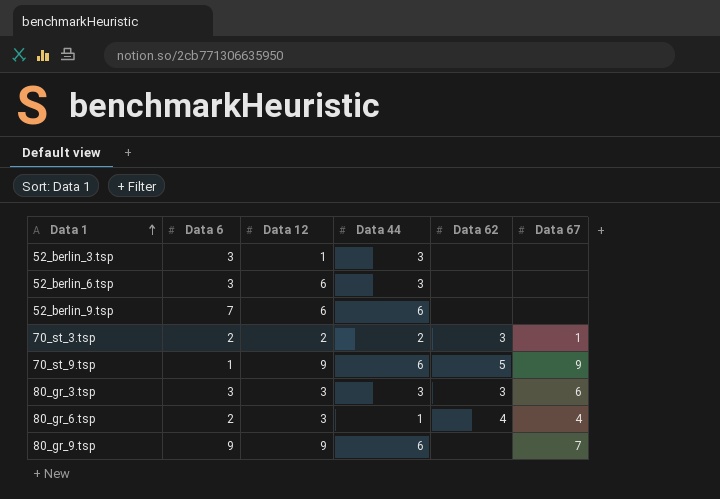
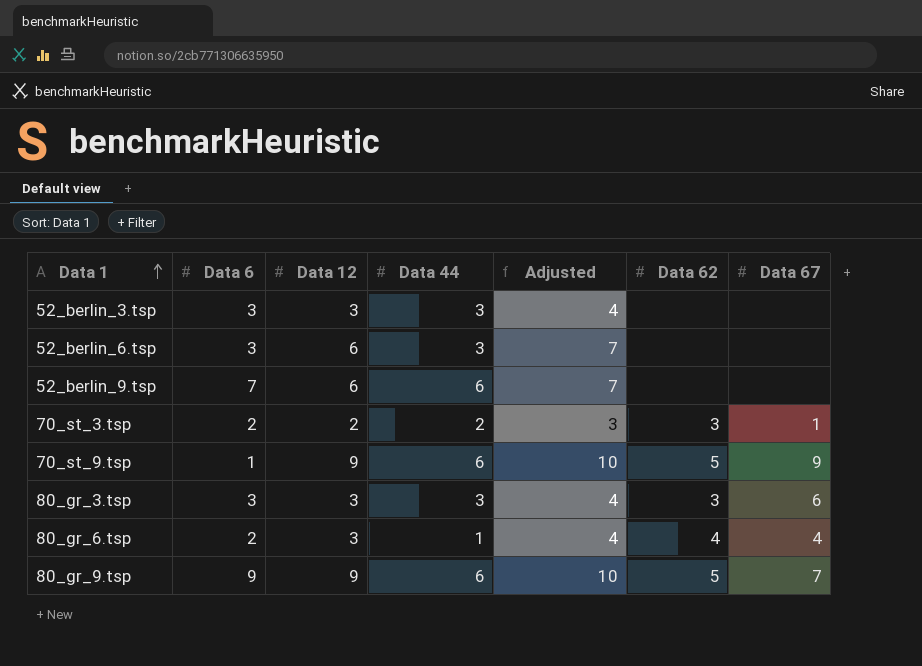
column Adjusted | formula: none -> [Data 12] + 1
52_berlin_3.tsp | Data 12: 1 -> 3
80_gr_9.tsp | Data 62: none -> 5

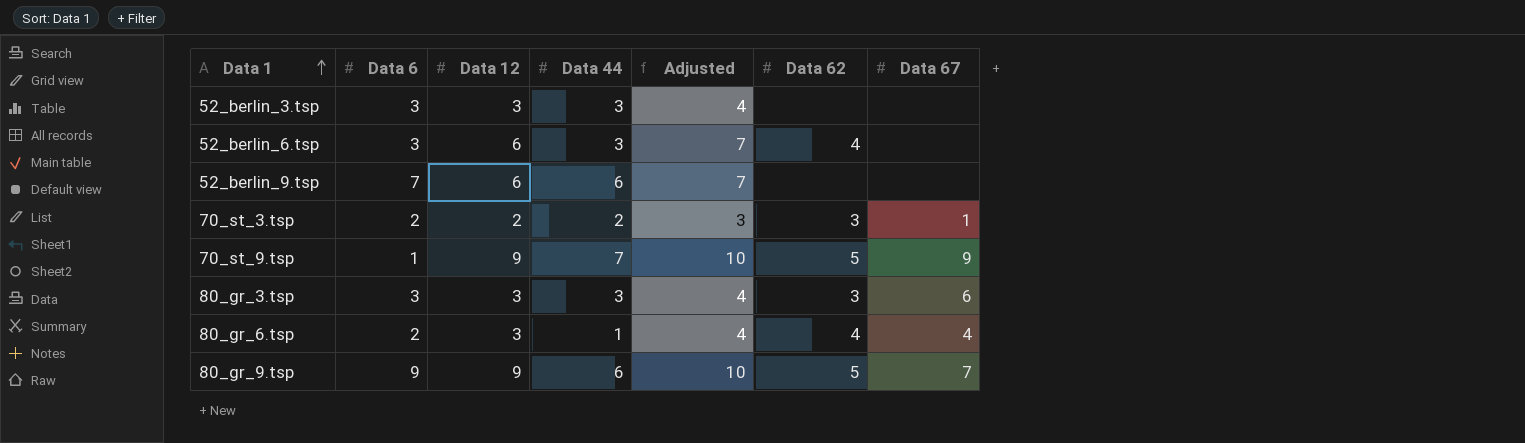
52_berlin_6.tsp | Data 62: none -> 4
70_st_9.tsp | Data 44: 6 -> 7

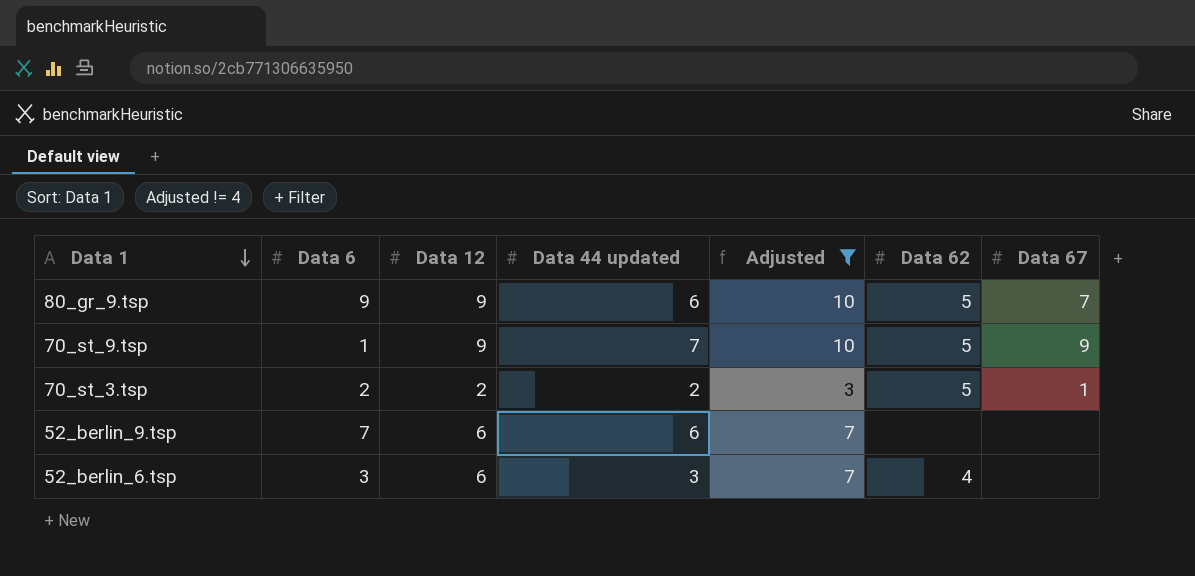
filter: none -> Adjusted != 4
row order: Data 1 ascending -> Data 1 descending
column name: Data 44 -> Data 44 updated
70_st_3.tsp | Data 62: 3 -> 5

